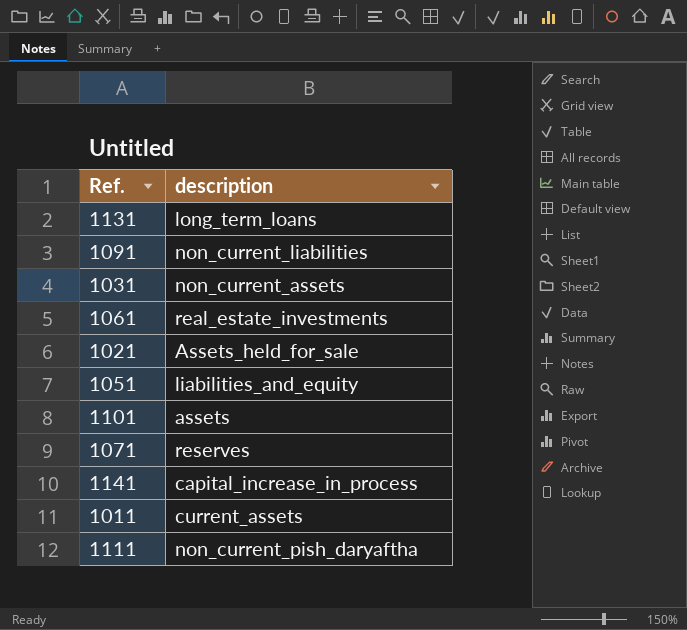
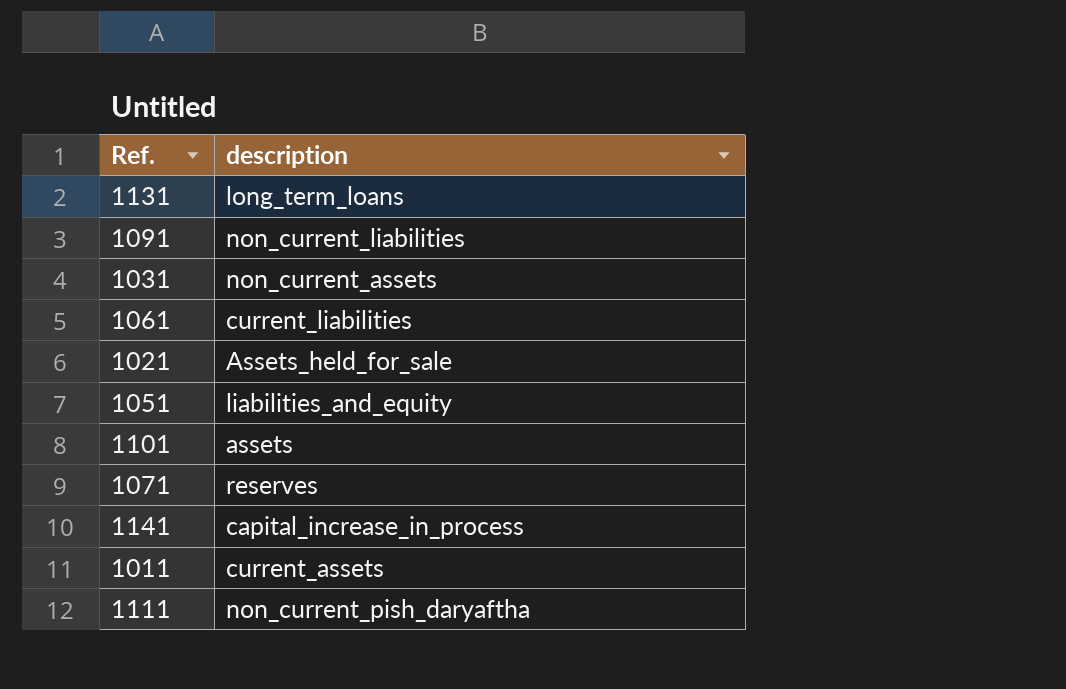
1061 | description: real_estate_investments -> current_liabilities

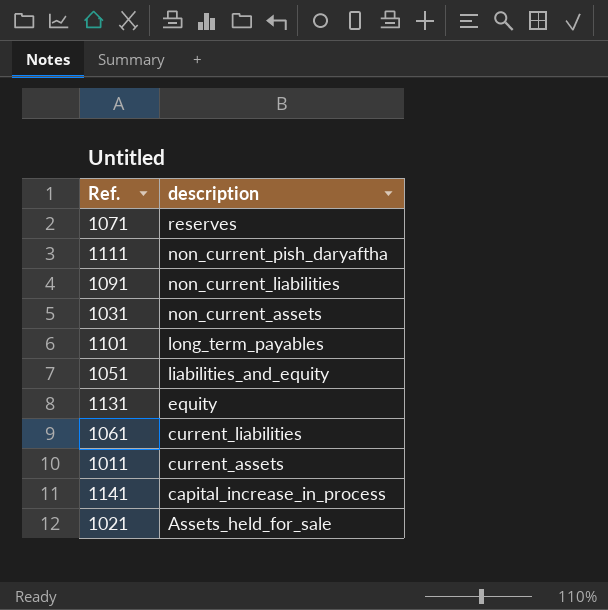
row order: none -> description descending
1101 | description: assets -> long_term_payables
1131 | description: long_term_loans -> equity

